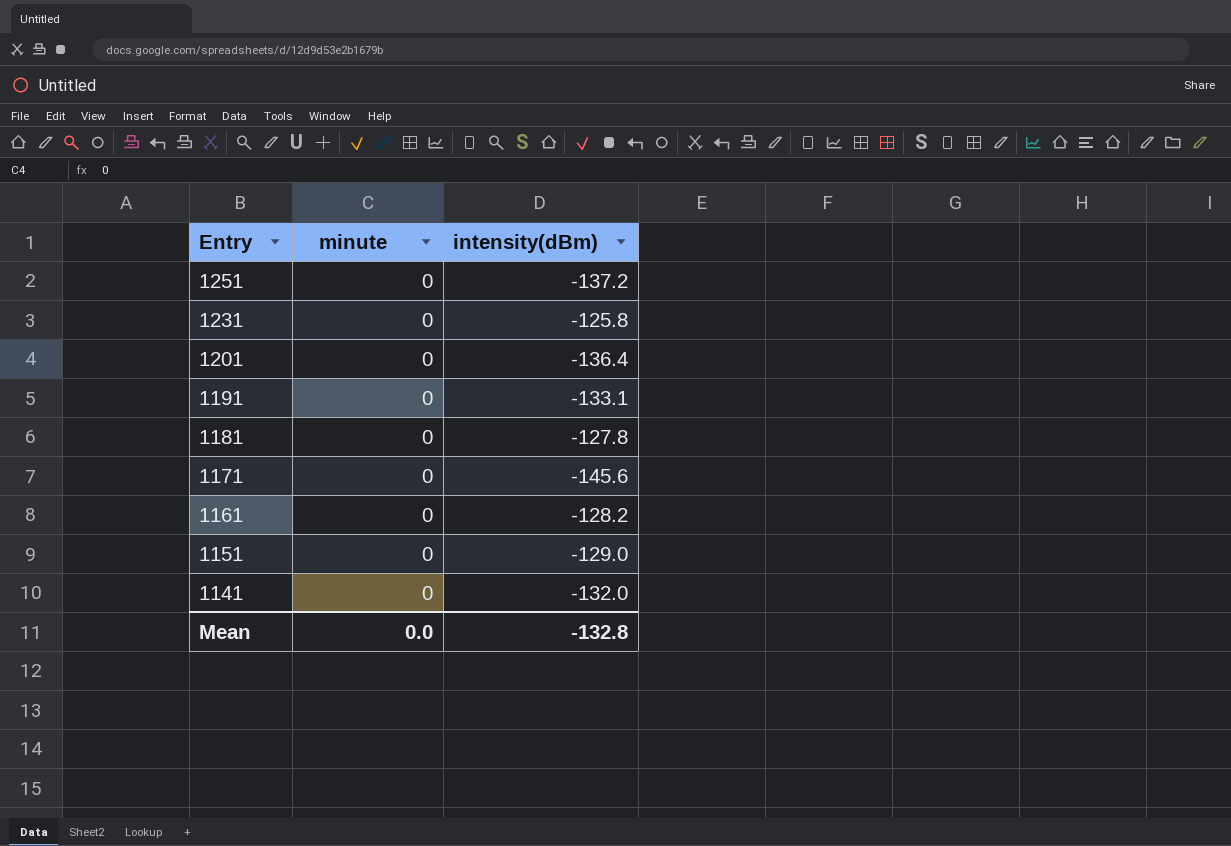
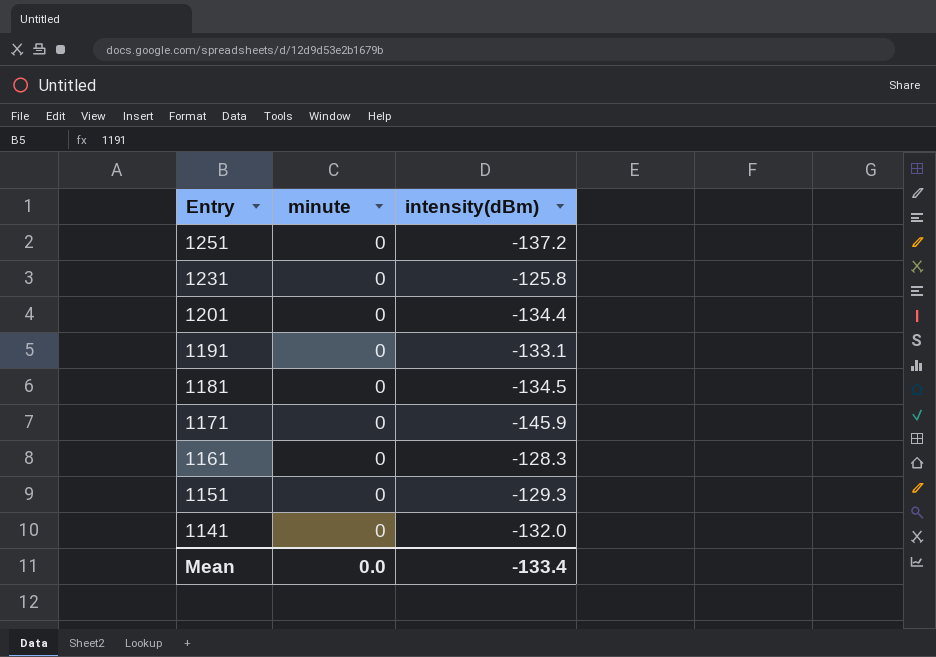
1201 | intensity(dBm): -136.4 -> -134.4
1181 | intensity(dBm): -127.8 -> -134.5
1171 | intensity(dBm): -145.6 -> -145.9
1161 | intensity(dBm): -128.2 -> -128.3
1151 | intensity(dBm): -129.0 -> -129.3
Mean | intensity(dBm): -132.8 -> -133.4

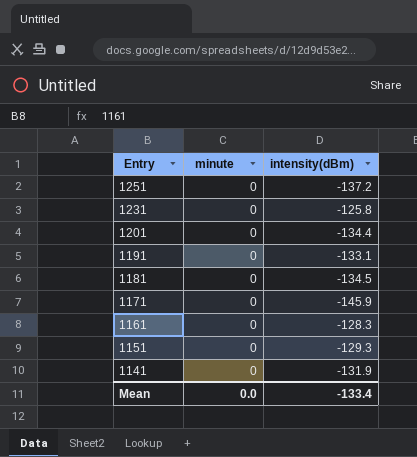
1141 | intensity(dBm): -132.0 -> -131.9

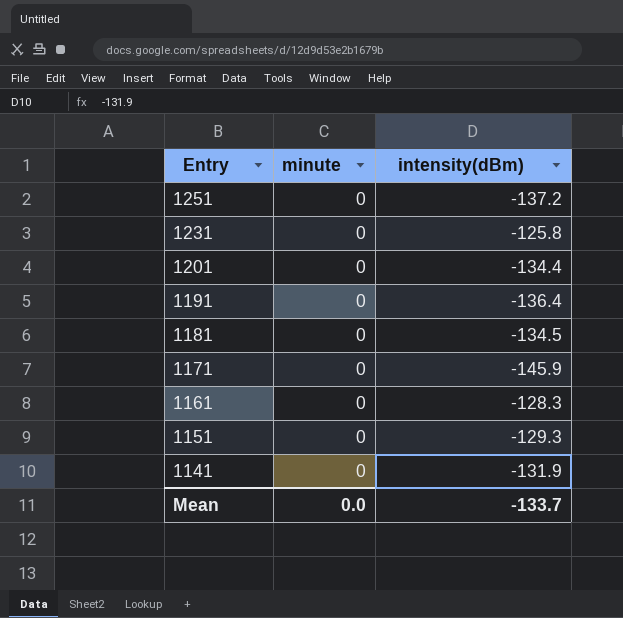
1191 | intensity(dBm): -133.1 -> -136.4
Mean | intensity(dBm): -133.4 -> -133.7

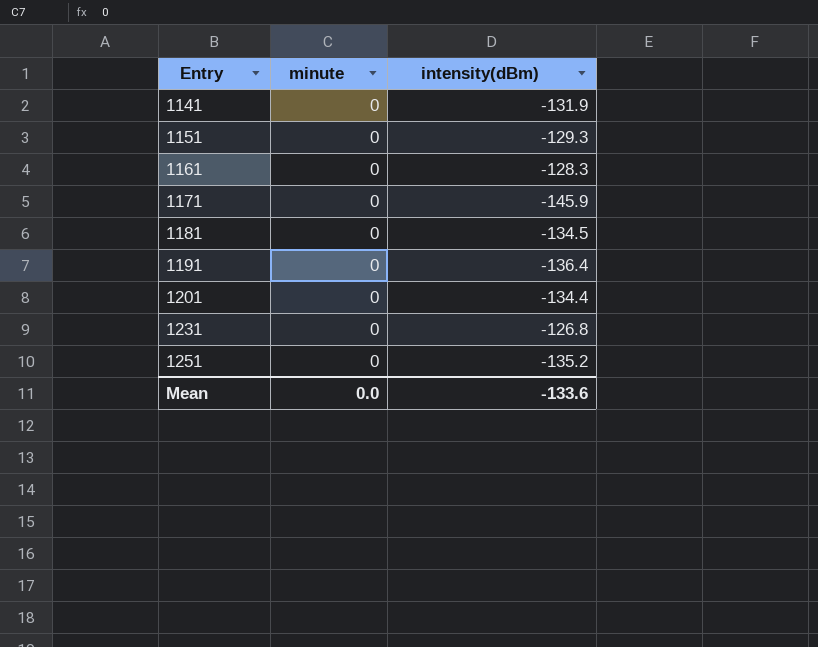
row order: Entry descending -> Entry ascending
1231 | intensity(dBm): -125.8 -> -126.8
1251 | intensity(dBm): -137.2 -> -135.2
Mean | intensity(dBm): -133.7 -> -133.6

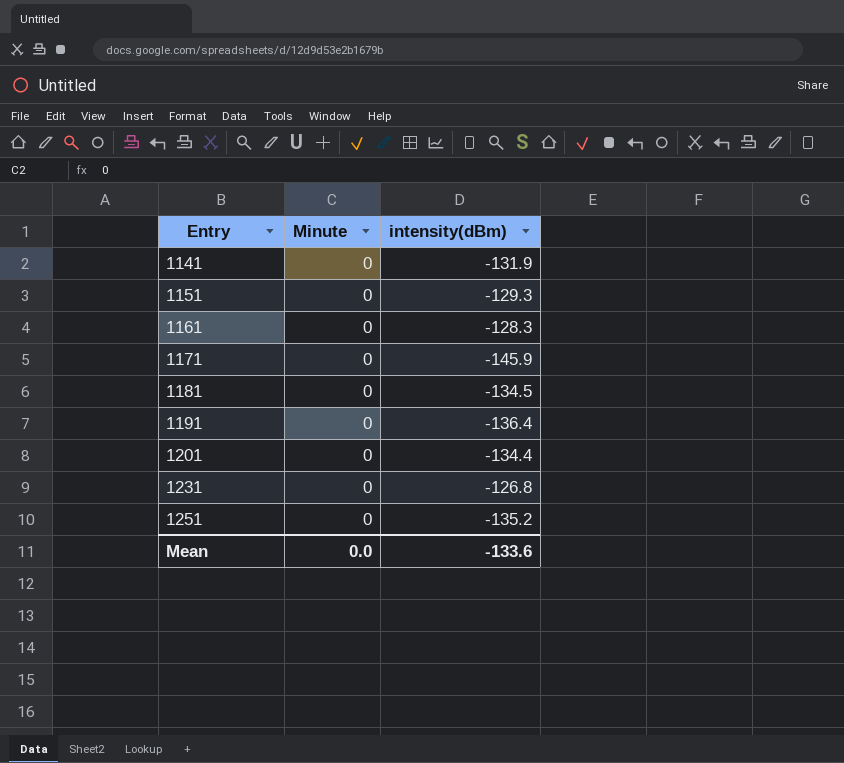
column name: minute -> Minute

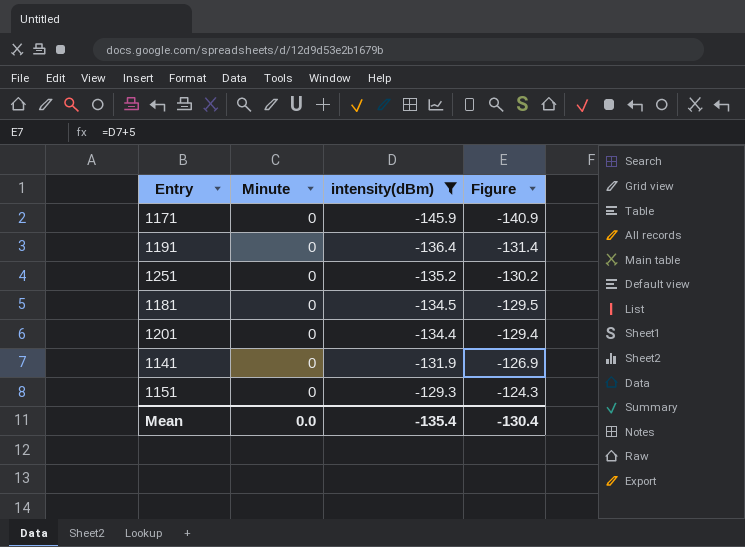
filter: none -> intensity(dBm) <= -129.3
row order: Entry ascending -> intensity(dBm) ascending
column Figure | formula: none -> [intensity(dBm)] + 5
Mean | intensity(dBm): -133.6 -> -135.4

